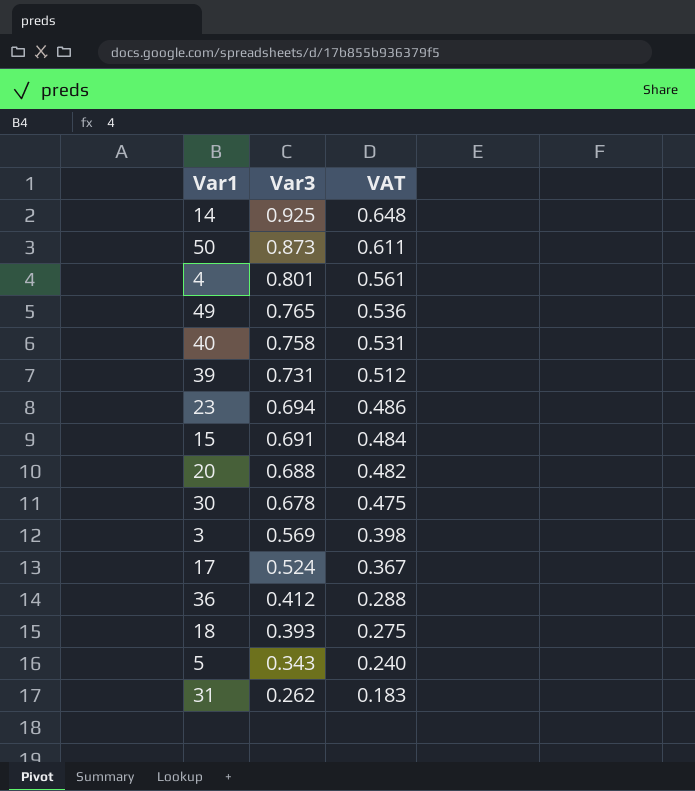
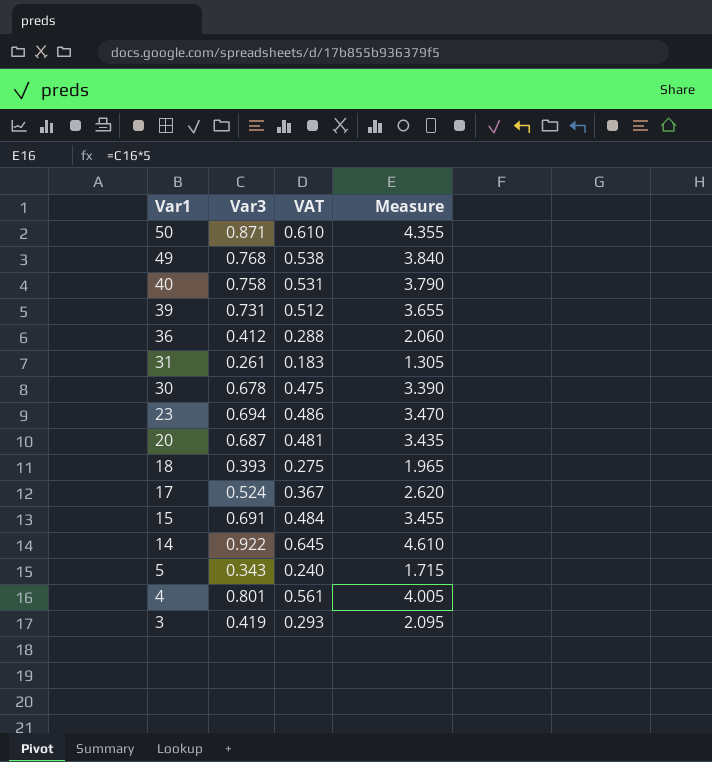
row order: Var3 descending -> Var1 descending
column Measure | formula: none -> [Var3] * 5
50 | Var3: 0.873 -> 0.871
50 | VAT: 0.611 -> 0.610
49 | Var3: 0.765 -> 0.768
49 | VAT: 0.536 -> 0.538
31 | Var3: 0.262 -> 0.261
20 | Var3: 0.688 -> 0.687
20 | VAT: 0.482 -> 0.481
14 | Var3: 0.925 -> 0.922
14 | VAT: 0.648 -> 0.645
3 | Var3: 0.569 -> 0.419
3 | VAT: 0.398 -> 0.293

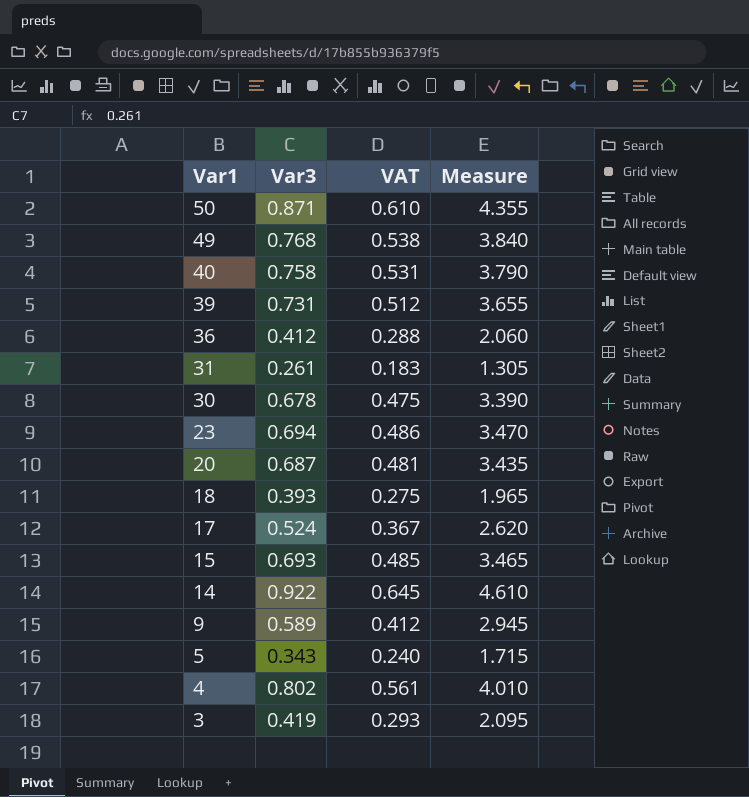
15 | Var3: 0.691 -> 0.693
15 | VAT: 0.484 -> 0.485
15 | Measure: 3.455 -> 3.465
row 9: none -> 0.589 | 0.412 | 2.945
4 | Var3: 0.801 -> 0.802
4 | Measure: 4.005 -> 4.010

